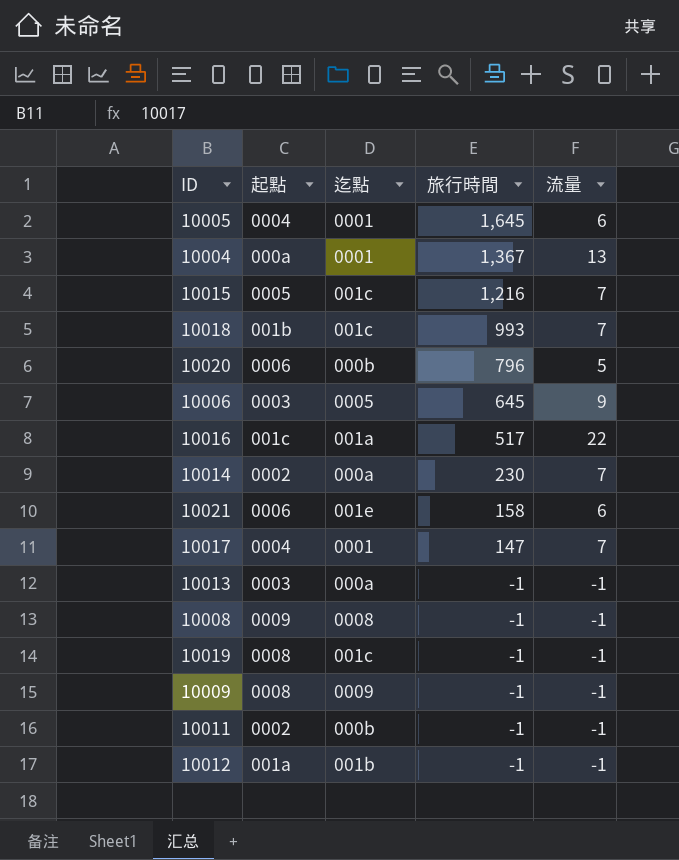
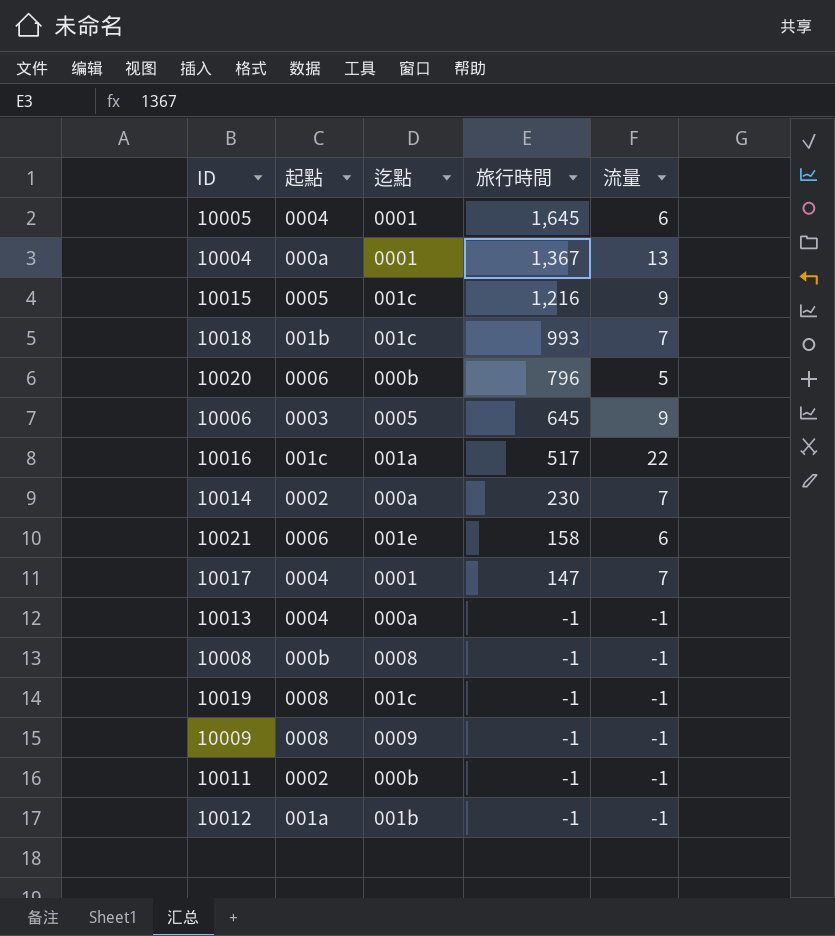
10015 | 流量: 7 -> 9
10013 | 起點: 0003 -> 0004
10008 | 起點: 0009 -> 000b

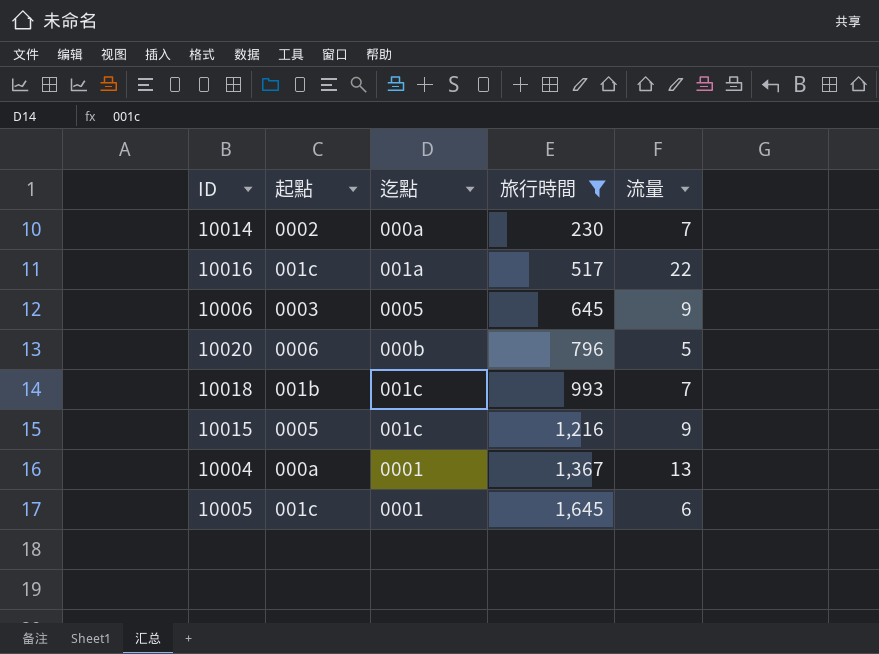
filter: none -> 旅行時間 >= 230
row order: 旅行時間 descending -> 旅行時間 ascending
10005 | 起點: 0004 -> 001c

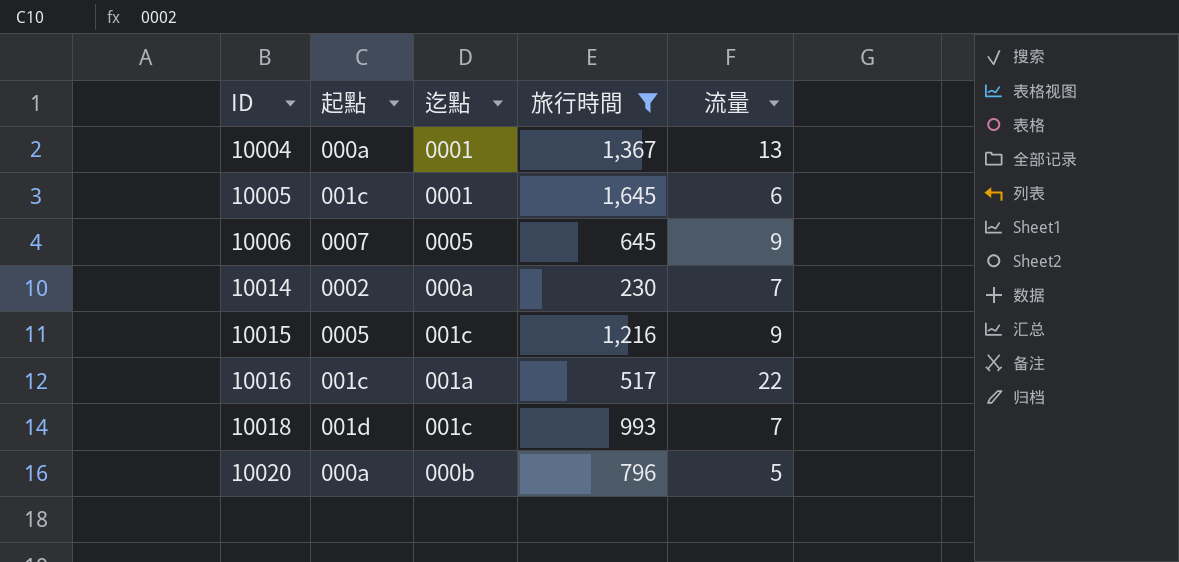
row order: 旅行時間 ascending -> ID ascending
10006 | 起點: 0003 -> 0007
10018 | 起點: 001b -> 001d
10020 | 起點: 0006 -> 000a

